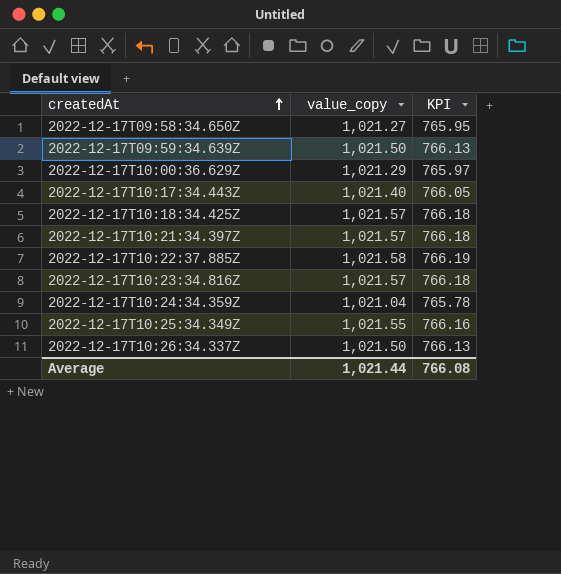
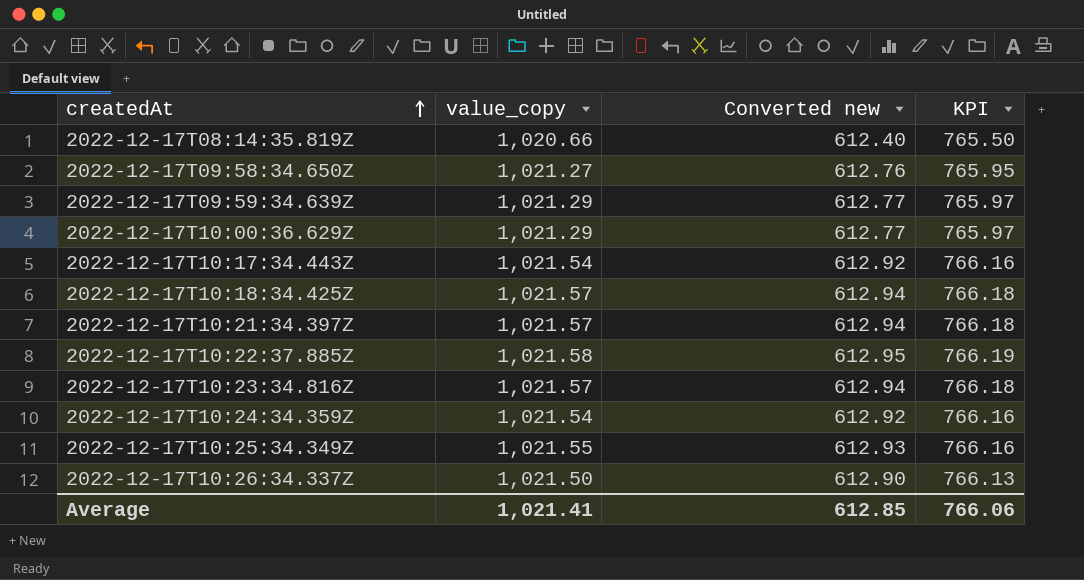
column Converted new | formula: none -> [value_copy] * 0.6
row 2022-12-17T08:14:35.819Z: none -> 1,020.66 | 612.40 | 765.50
2022-12-17T09:59:34.639Z | value_copy: 1,021.50 -> 1,021.29
2022-12-17T09:59:34.639Z | KPI: 766.13 -> 765.97
2022-12-17T10:17:34.443Z | value_copy: 1,021.40 -> 1,021.54
2022-12-17T10:17:34.443Z | KPI: 766.05 -> 766.16
2022-12-17T10:24:34.359Z | value_copy: 1,021.04 -> 1,021.54
2022-12-17T10:24:34.359Z | KPI: 765.78 -> 766.16
Average | value_copy: 1,021.44 -> 1,021.41
Average | KPI: 766.08 -> 766.06

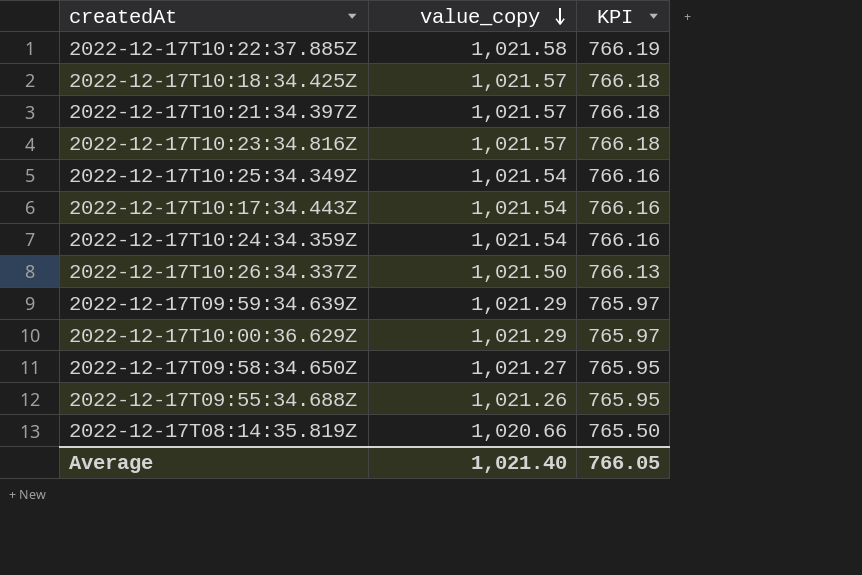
row order: createdAt ascending -> value_copy descending
column Converted new | formula: [value_copy] * 0.6 -> none
2022-12-17T10:25:34.349Z | value_copy: 1,021.55 -> 1,021.54
row 2022-12-17T09:55:34.688Z: none -> 1,021.26 | 765.95
Average | value_copy: 1,021.41 -> 1,021.40
Average | KPI: 766.06 -> 766.05

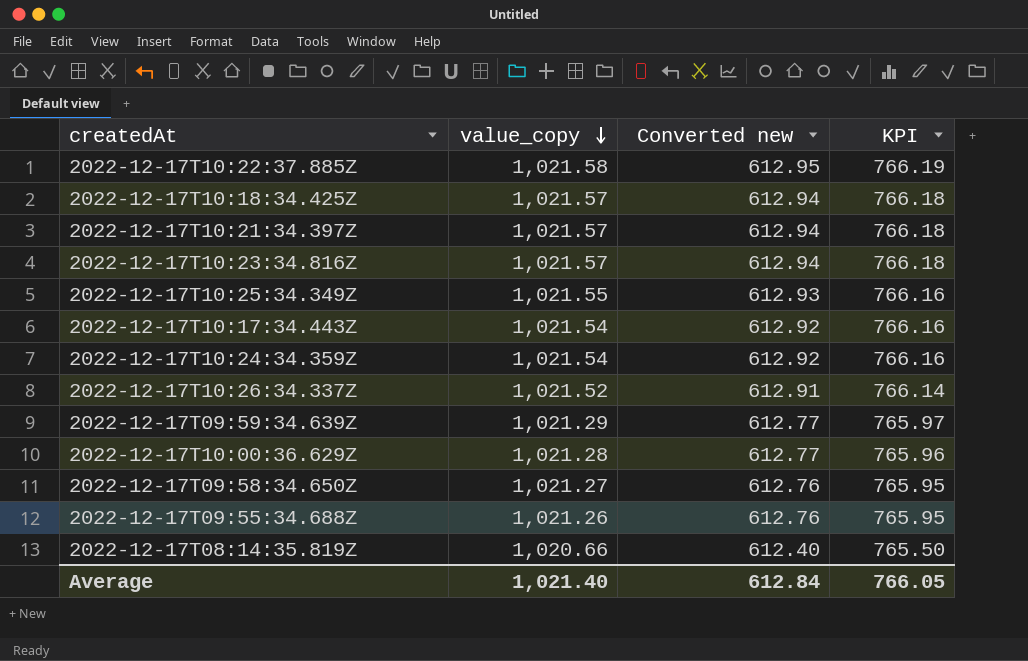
column Converted new | formula: none -> [value_copy] * 0.6
2022-12-17T10:25:34.349Z | value_copy: 1,021.54 -> 1,021.55
2022-12-17T10:26:34.337Z | value_copy: 1,021.50 -> 1,021.52
2022-12-17T10:26:34.337Z | KPI: 766.13 -> 766.14
2022-12-17T10:00:36.629Z | value_copy: 1,021.29 -> 1,021.28
2022-12-17T10:00:36.629Z | KPI: 765.97 -> 765.96

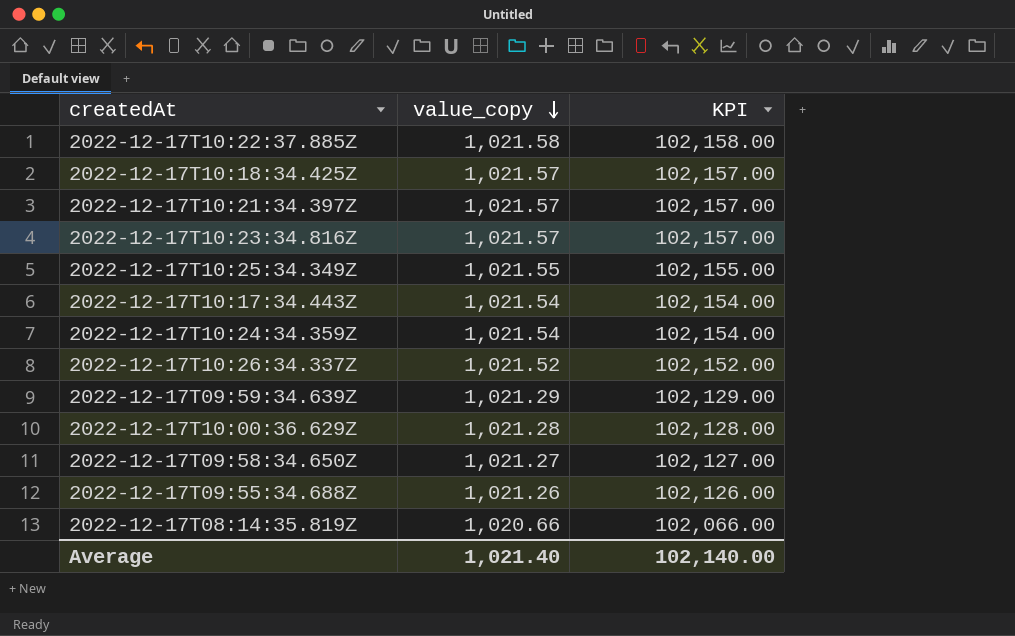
column Converted new | formula: [value_copy] * 0.6 -> none
column KPI | formula: [value_copy] * 0.75 -> [value_copy] * 100
Average | KPI: 766.05 -> 102,140.00

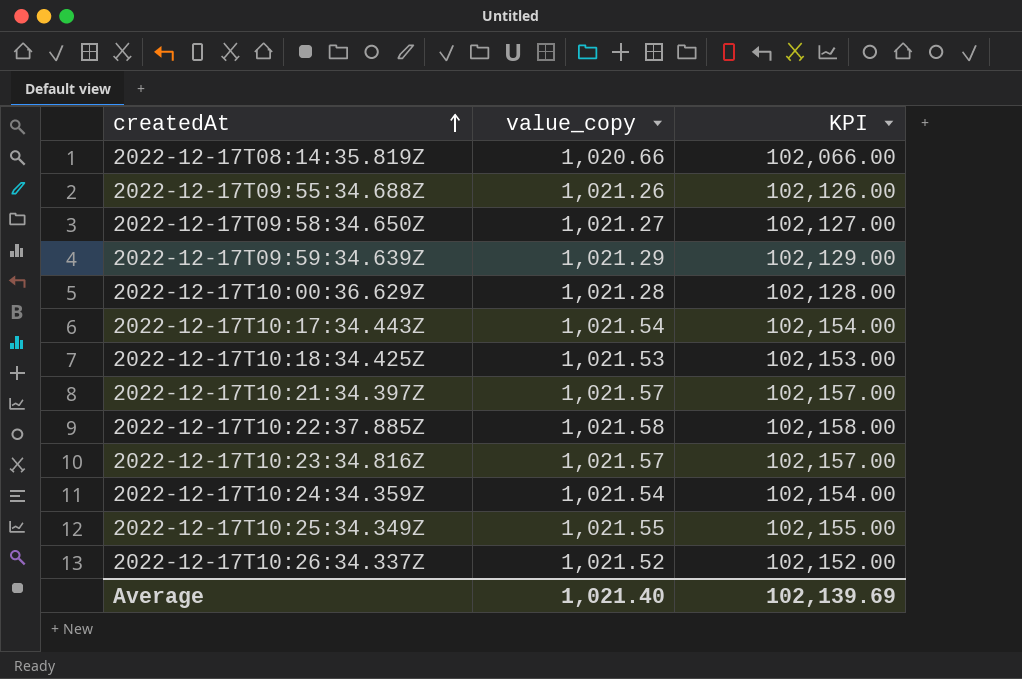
row order: value_copy descending -> createdAt ascending
2022-12-17T10:18:34.425Z | value_copy: 1,021.57 -> 1,021.53
2022-12-17T10:18:34.425Z | KPI: 102,157.00 -> 102,153.00
Average | KPI: 102,140.00 -> 102,139.69

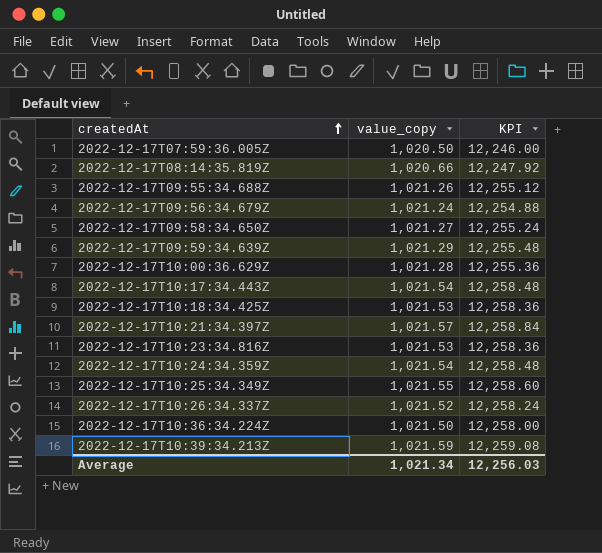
column KPI | formula: [value_copy] * 100 -> [value_copy] * 12
row 2022-12-17T10:22:37.885Z: 1,021.58 | 102,158.00 -> none
row 2022-12-17T07:59:36.005Z: none -> 1,020.50 | 12,246.00
row 2022-12-17T09:56:34.679Z: none -> 1,021.24 | 12,254.88
2022-12-17T10:23:34.816Z | value_copy: 1,021.57 -> 1,021.53
row 2022-12-17T10:36:34.224Z: none -> 1,021.50 | 12,258.00
row 2022-12-17T10:39:34.213Z: none -> 1,021.59 | 12,259.08
Average | value_copy: 1,021.40 -> 1,021.34
Average | KPI: 102,139.69 -> 12,256.03

